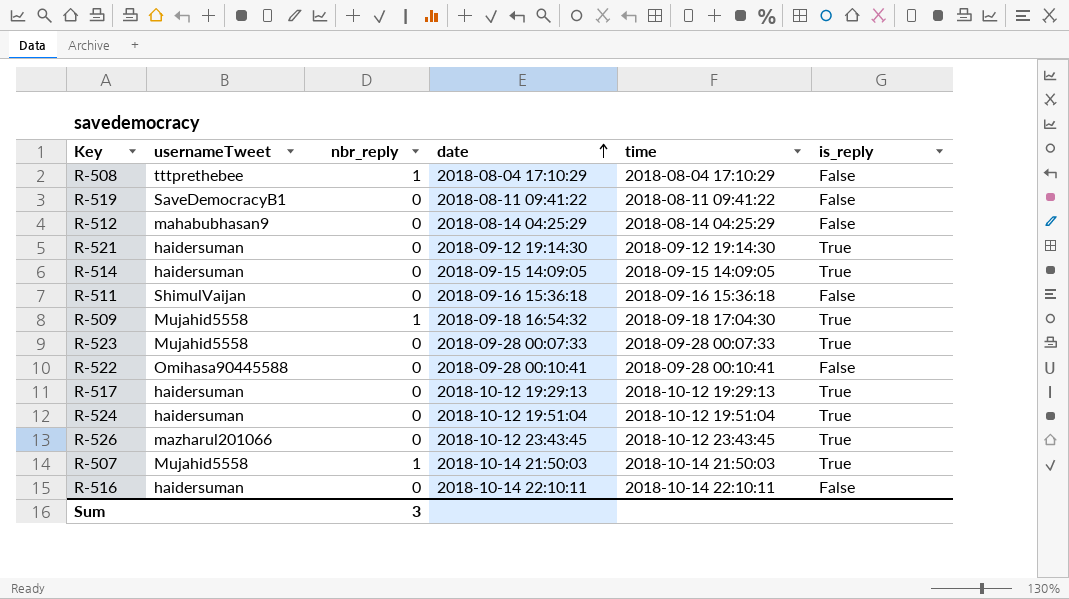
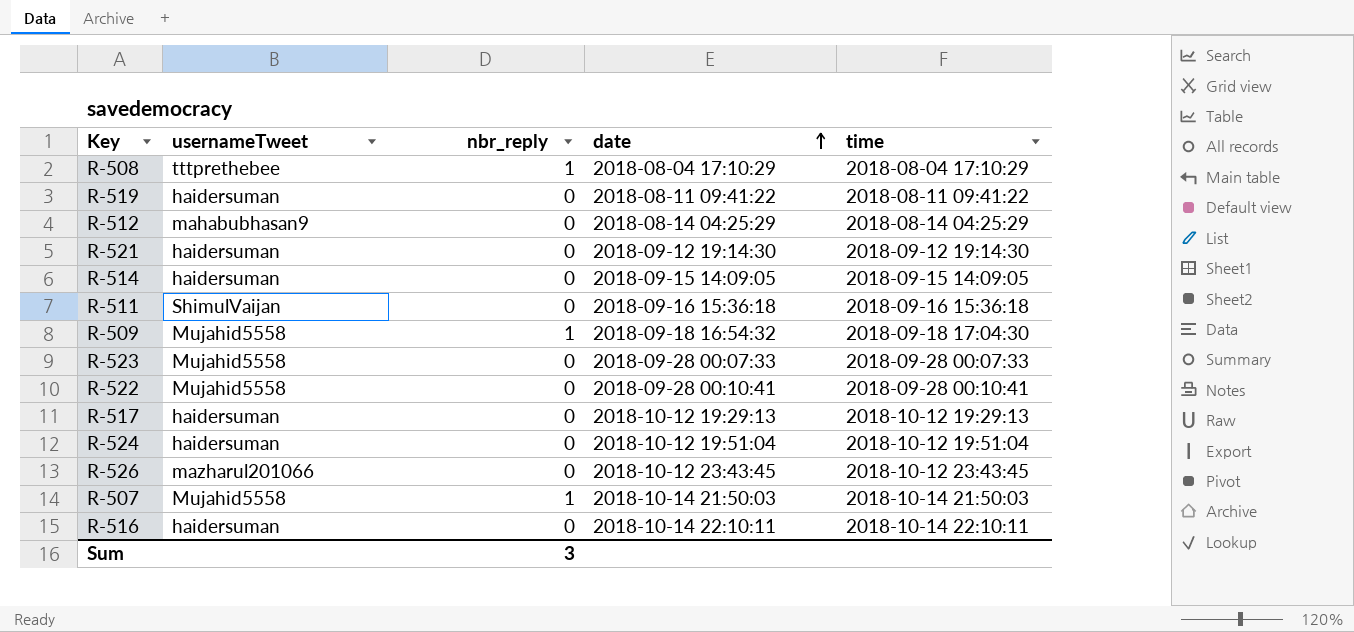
column is_reply | position: 6 -> none
R-519 | usernameTweet: SaveDemocracyB1 -> haidersuman
R-522 | usernameTweet: Omihasa90445588 -> Mujahid5558

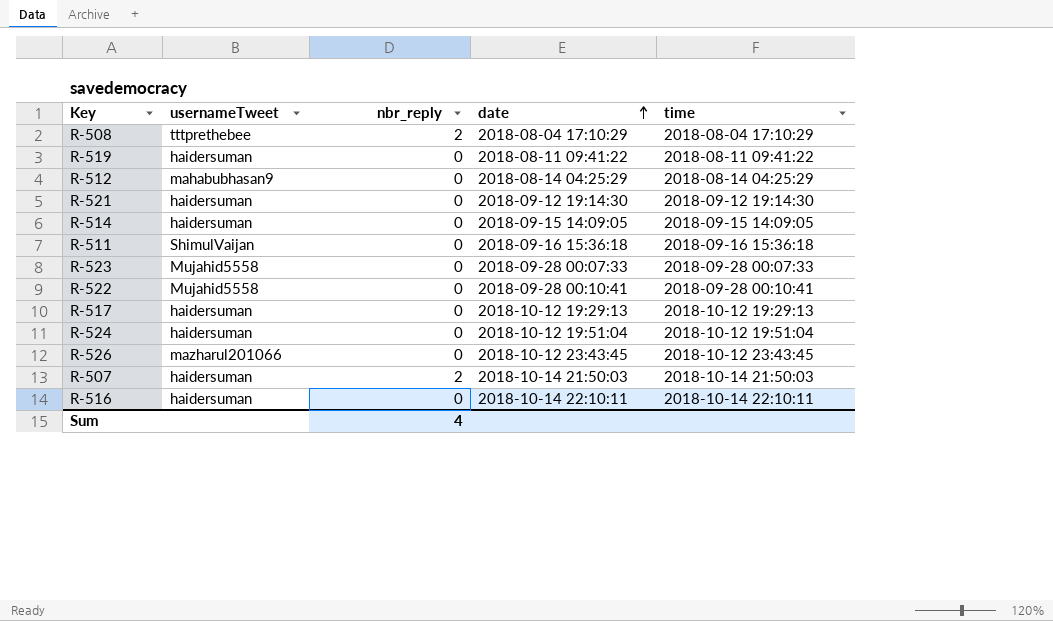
row R-509: Mujahid5558 | 1 | 2018-09-18 16:54:32 | 2018-09-18 17:04:30 -> none
R-508 | nbr_reply: 1 -> 2
R-507 | usernameTweet: Mujahid5558 -> haidersuman
R-507 | nbr_reply: 1 -> 2
Sum | nbr_reply: 3 -> 4

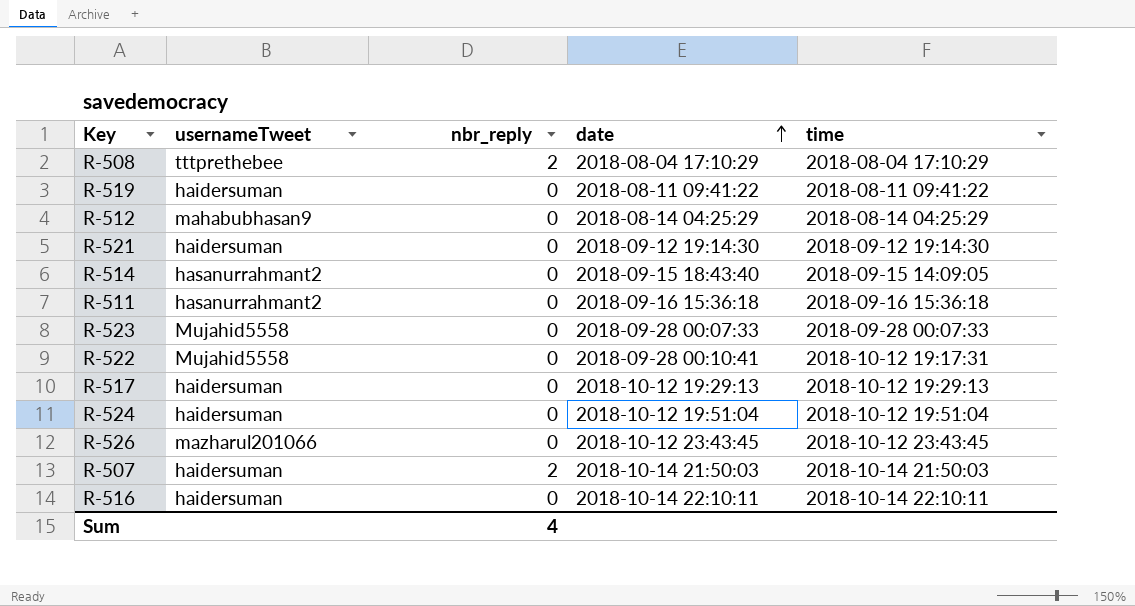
R-514 | usernameTweet: haidersuman -> hasanurrahmant2
R-514 | date: 2018-09-15 14:09:05 -> 2018-09-15 18:43:40
R-511 | usernameTweet: ShimulVaijan -> hasanurrahmant2
R-522 | time: 2018-09-28 00:10:41 -> 2018-10-12 19:17:31

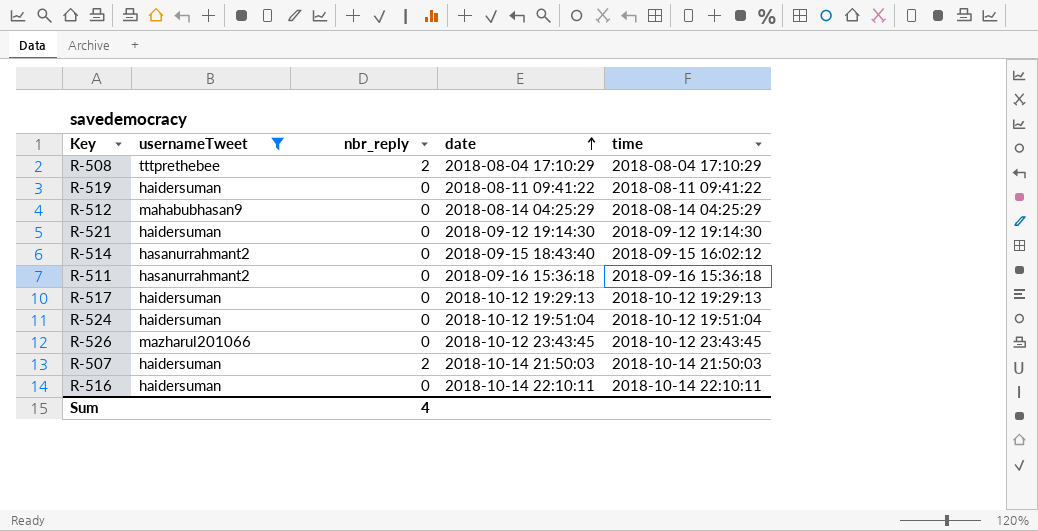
filter: none -> usernameTweet != Mujahid5558
R-514 | time: 2018-09-15 14:09:05 -> 2018-09-15 16:02:12

